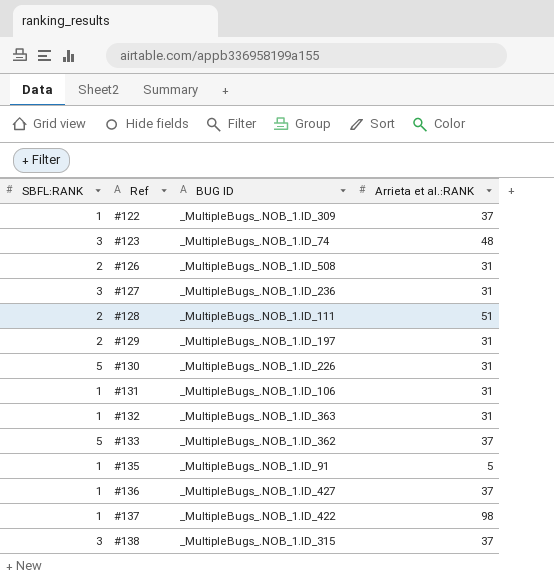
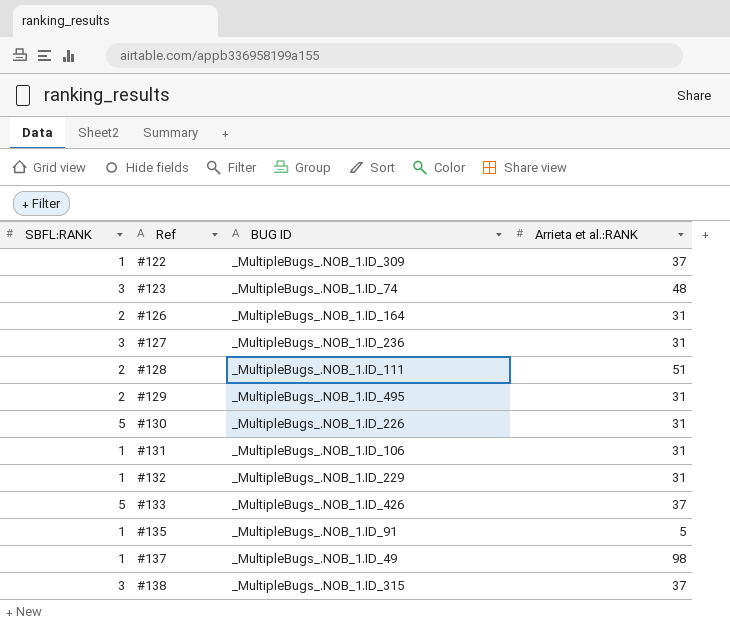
row #136: 1 | _MultipleBugs_.NOB_1.ID_427 | 37 -> none
#126 | BUG ID: _MultipleBugs_.NOB_1.ID_508 -> _MultipleBugs_.NOB_1.ID_164
#129 | BUG ID: _MultipleBugs_.NOB_1.ID_197 -> _MultipleBugs_.NOB_1.ID_495
#132 | BUG ID: _MultipleBugs_.NOB_1.ID_363 -> _MultipleBugs_.NOB_1.ID_229
#133 | BUG ID: _MultipleBugs_.NOB_1.ID_362 -> _MultipleBugs_.NOB_1.ID_426
#137 | BUG ID: _MultipleBugs_.NOB_1.ID_422 -> _MultipleBugs_.NOB_1.ID_49

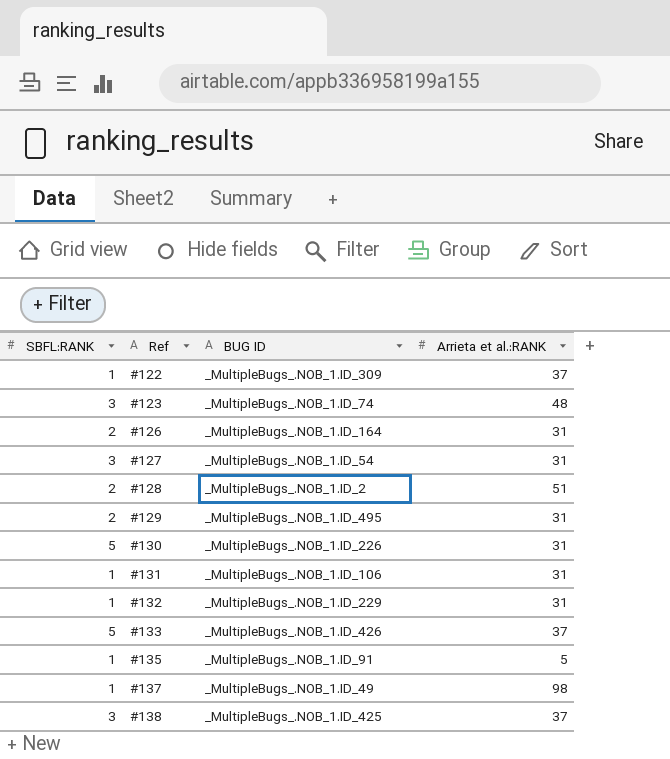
#127 | BUG ID: _MultipleBugs_.NOB_1.ID_236 -> _MultipleBugs_.NOB_1.ID_54
#128 | BUG ID: _MultipleBugs_.NOB_1.ID_111 -> _MultipleBugs_.NOB_1.ID_2
#138 | BUG ID: _MultipleBugs_.NOB_1.ID_315 -> _MultipleBugs_.NOB_1.ID_425

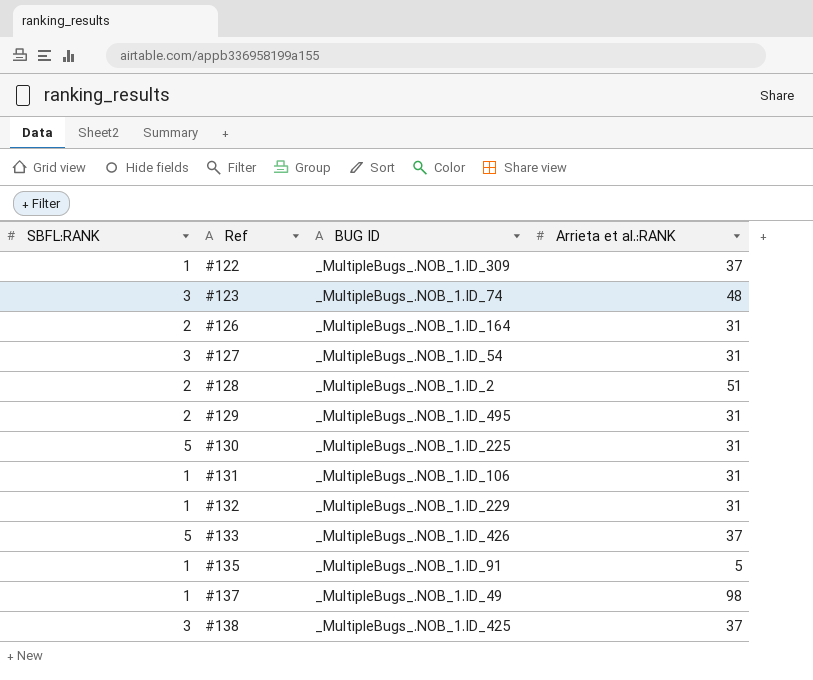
#130 | BUG ID: _MultipleBugs_.NOB_1.ID_226 -> _MultipleBugs_.NOB_1.ID_225

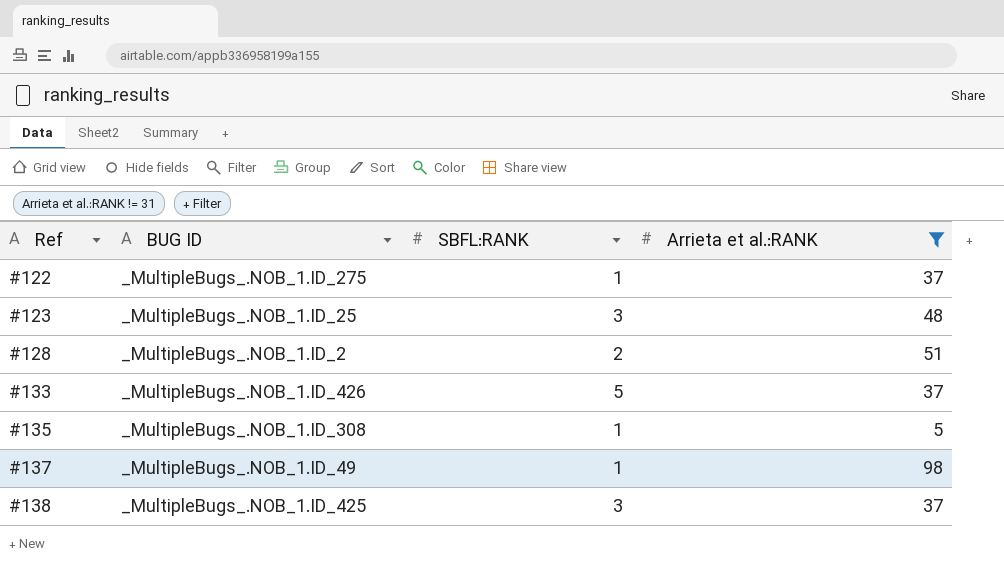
filter: none -> Arrieta et al.:RANK != 31
column SBFL:RANK | position: 1 -> 3
#122 | BUG ID: _MultipleBugs_.NOB_1.ID_309 -> _MultipleBugs_.NOB_1.ID_275
#123 | BUG ID: _MultipleBugs_.NOB_1.ID_74 -> _MultipleBugs_.NOB_1.ID_25
#135 | BUG ID: _MultipleBugs_.NOB_1.ID_91 -> _MultipleBugs_.NOB_1.ID_308

